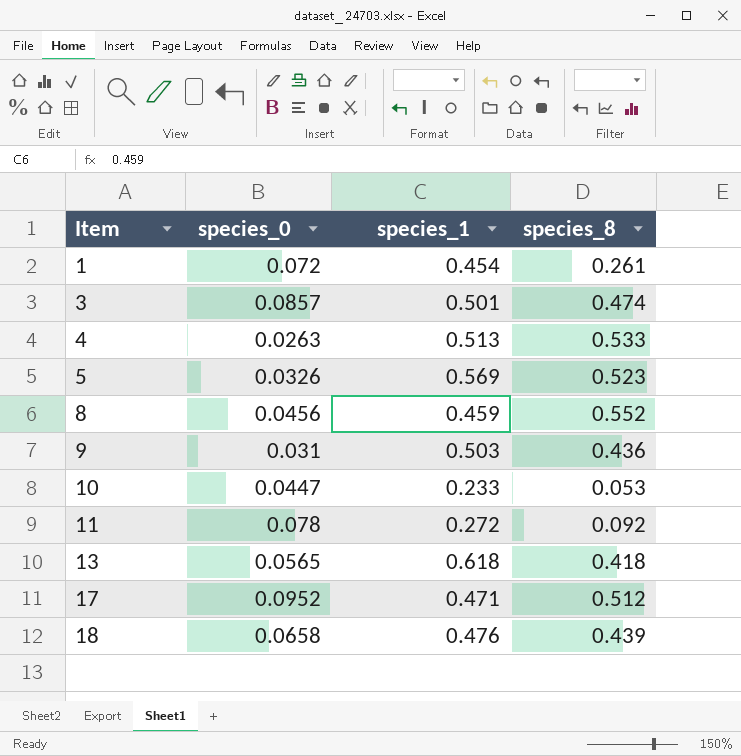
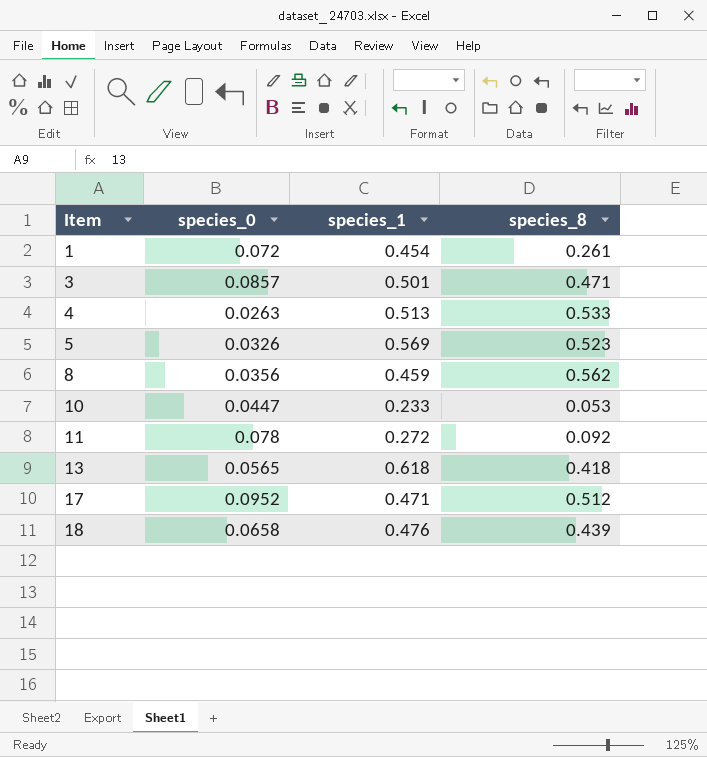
row 9: 0.031 | 0.503 | 0.436 -> none
3 | species_8: 0.474 -> 0.471
8 | species_0: 0.0456 -> 0.0356
8 | species_8: 0.552 -> 0.562

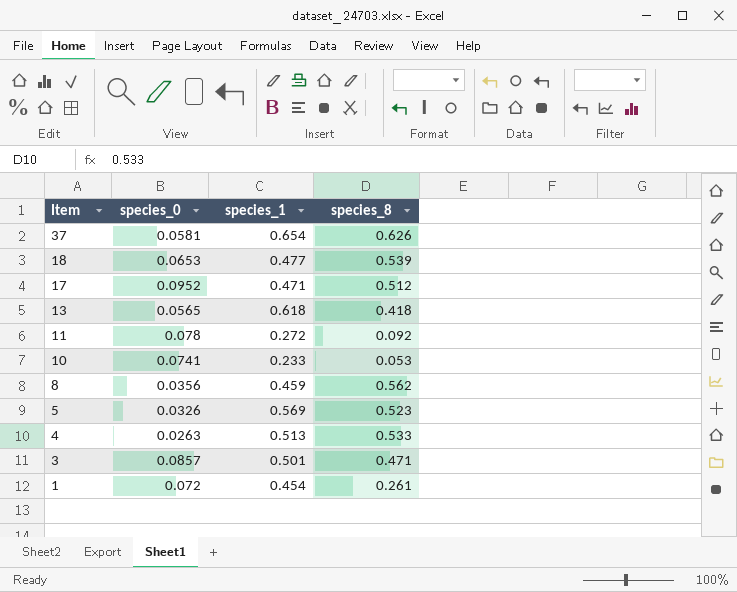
row order: Item ascending -> Item descending
row 37: none -> 0.0581 | 0.654 | 0.626
18 | species_0: 0.0658 -> 0.0653
18 | species_1: 0.476 -> 0.477
18 | species_8: 0.439 -> 0.539
10 | species_0: 0.0447 -> 0.0741

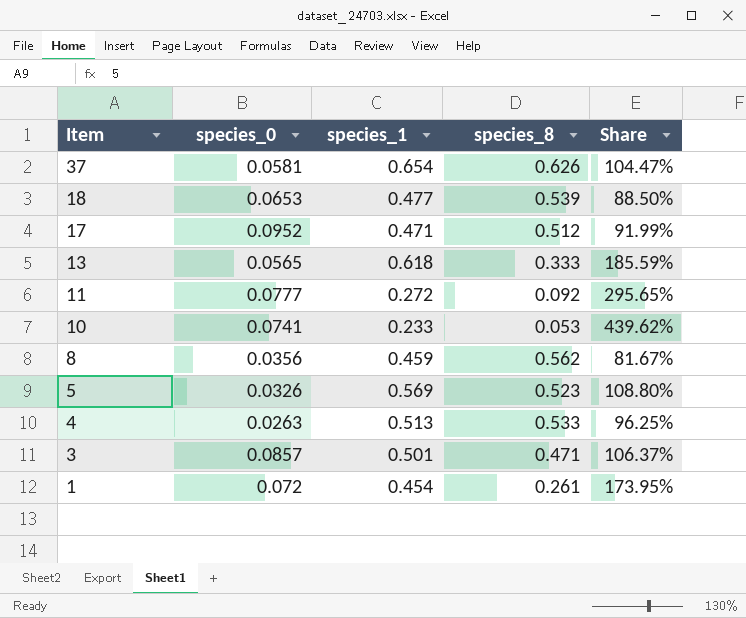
column Share | formula: none -> [species_1] / [species_8]
13 | species_8: 0.418 -> 0.333
11 | species_0: 0.078 -> 0.0777

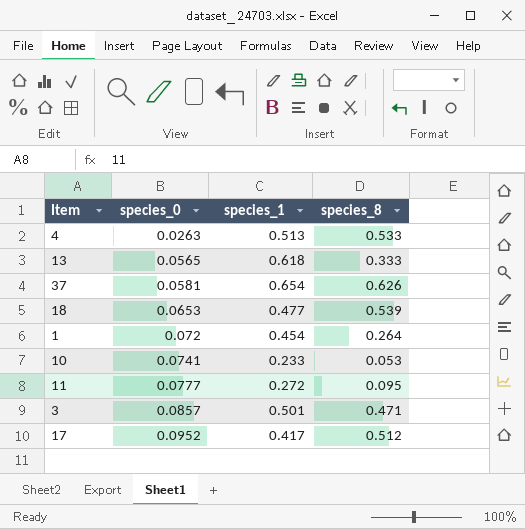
row order: Item descending -> species_0 ascending
column Share | formula: [species_1] / [species_8] -> none
row 8: 0.0356 | 0.459 | 0.562 | 81.67% -> none
row 5: 0.0326 | 0.569 | 0.523 | 108.80% -> none
1 | species_8: 0.261 -> 0.264
11 | species_8: 0.092 -> 0.095
17 | species_1: 0.471 -> 0.417

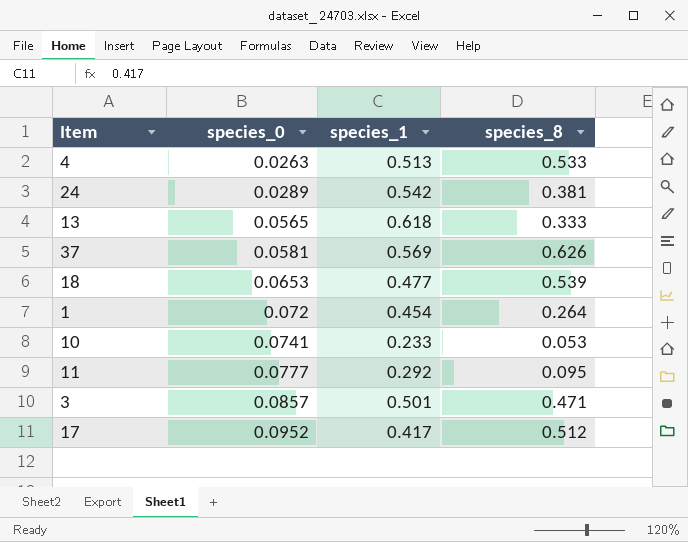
row 24: none -> 0.0289 | 0.542 | 0.381
37 | species_1: 0.654 -> 0.569
11 | species_1: 0.272 -> 0.292

